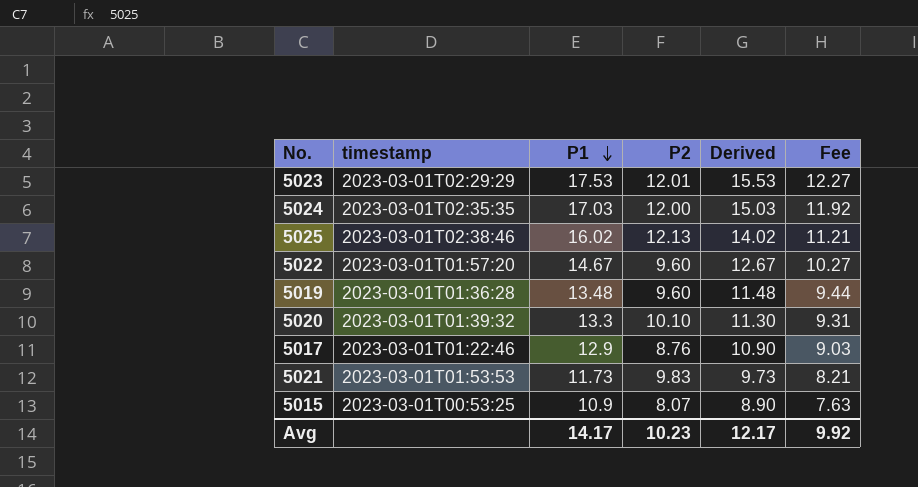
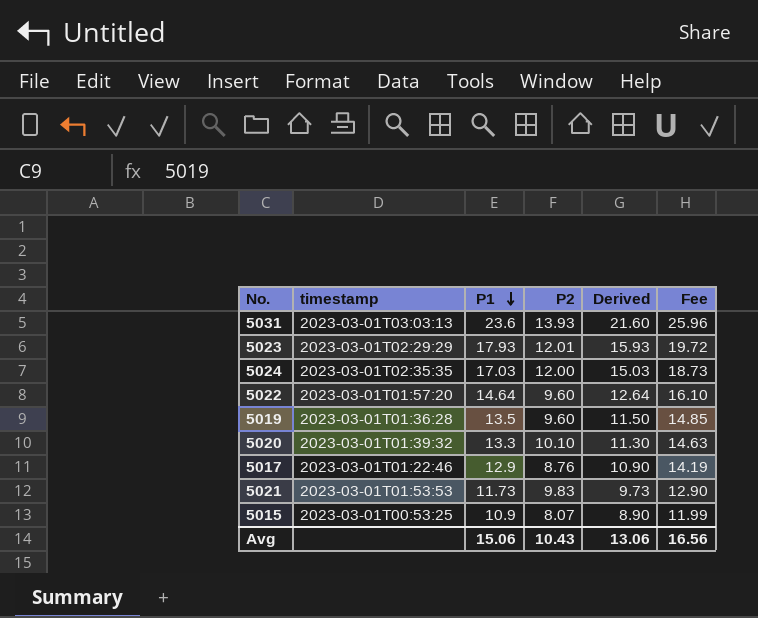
column Fee | formula: [P1] * 0.7 -> [P1] * 1.1
row 5025: 2023-03-01T02:38:46 | 16.02 | 12.13 | 14.02 | 11.21 -> none
row 5031: none -> 2023-03-01T03:03:13 | 23.6 | 13.93 | 21.60 | 25.96
5023 | P1: 17.53 -> 17.93
5023 | Derived: 15.53 -> 15.93
5022 | P1: 14.67 -> 14.64
5022 | Derived: 12.67 -> 12.64
5019 | P1: 13.48 -> 13.5
5019 | Derived: 11.48 -> 11.50
Avg | P1: 14.17 -> 15.06
Avg | P2: 10.23 -> 10.43
Avg | Derived: 12.17 -> 13.06
Avg | Fee: 9.92 -> 16.56

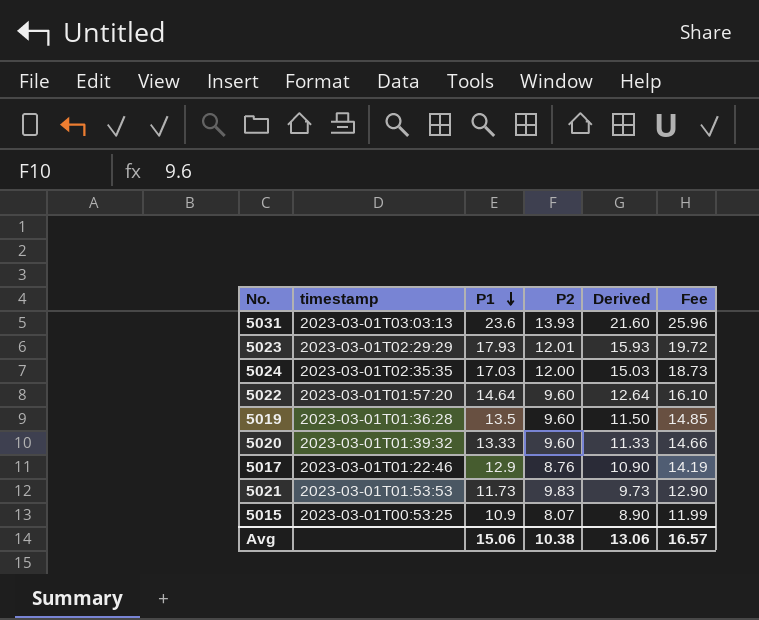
5020 | P1: 13.3 -> 13.33
5020 | P2: 10.10 -> 9.60
5020 | Derived: 11.30 -> 11.33
5020 | Fee: 14.63 -> 14.66
Avg | P2: 10.43 -> 10.38
Avg | Fee: 16.56 -> 16.57

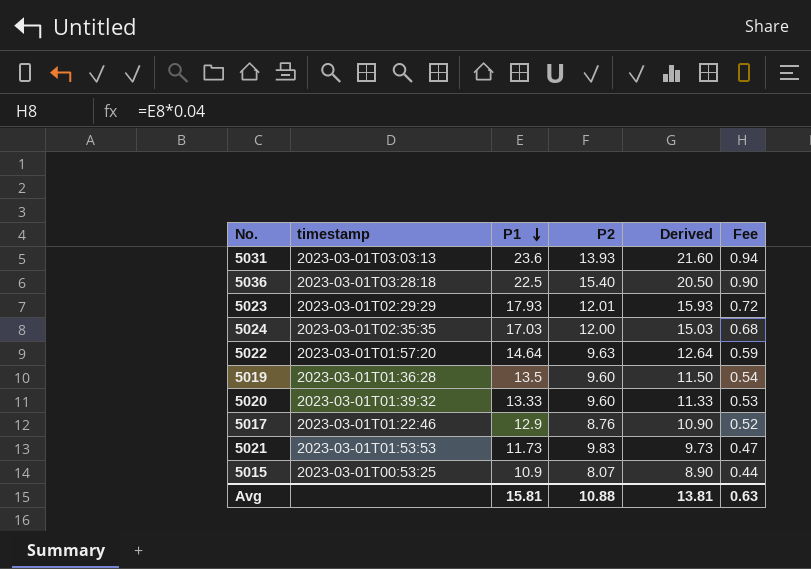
column Fee | formula: [P1] * 1.1 -> [P1] * 0.04
row 5036: none -> 2023-03-01T03:28:18 | 22.5 | 15.40 | 20.50 | 0.90
5022 | P2: 9.60 -> 9.63
Avg | P1: 15.06 -> 15.81
Avg | P2: 10.38 -> 10.88
Avg | Derived: 13.06 -> 13.81
Avg | Fee: 16.57 -> 0.63

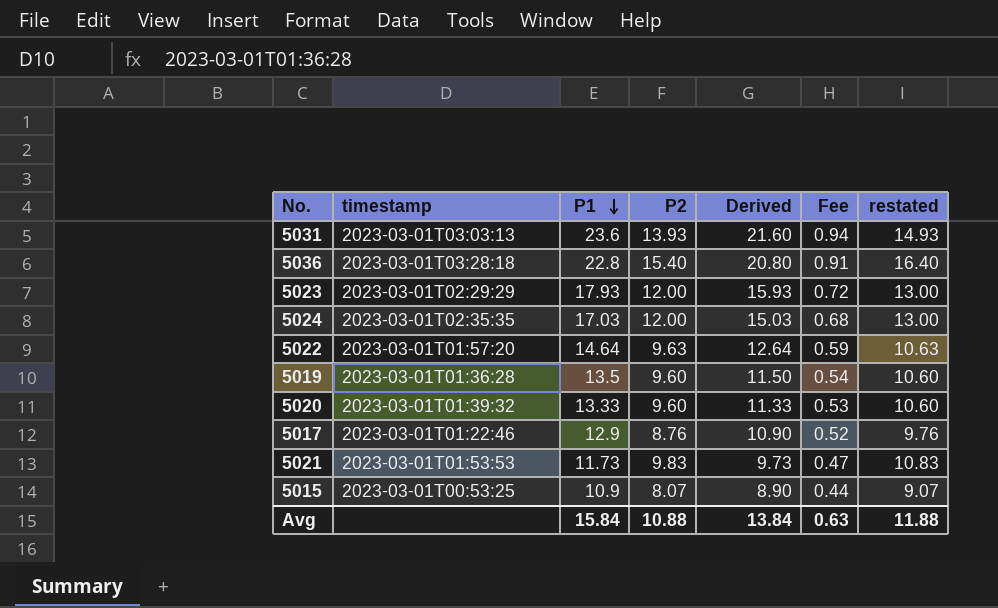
column restated | formula: none -> [P2] + 1
5036 | P1: 22.5 -> 22.8
5036 | Derived: 20.50 -> 20.80
5036 | Fee: 0.90 -> 0.91
5023 | P2: 12.01 -> 12.00
Avg | P1: 15.81 -> 15.84
Avg | Derived: 13.81 -> 13.84

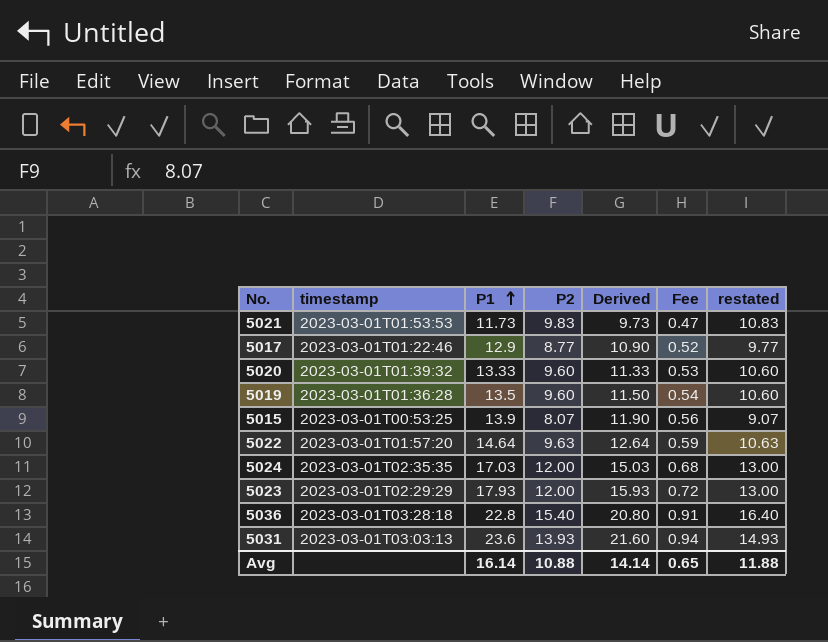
row order: P1 descending -> P1 ascending
5017 | P2: 8.76 -> 8.77
5017 | restated: 9.76 -> 9.77
5015 | P1: 10.9 -> 13.9
5015 | Derived: 8.90 -> 11.90
5015 | Fee: 0.44 -> 0.56
Avg | P1: 15.84 -> 16.14
Avg | Derived: 13.84 -> 14.14
Avg | Fee: 0.63 -> 0.65

